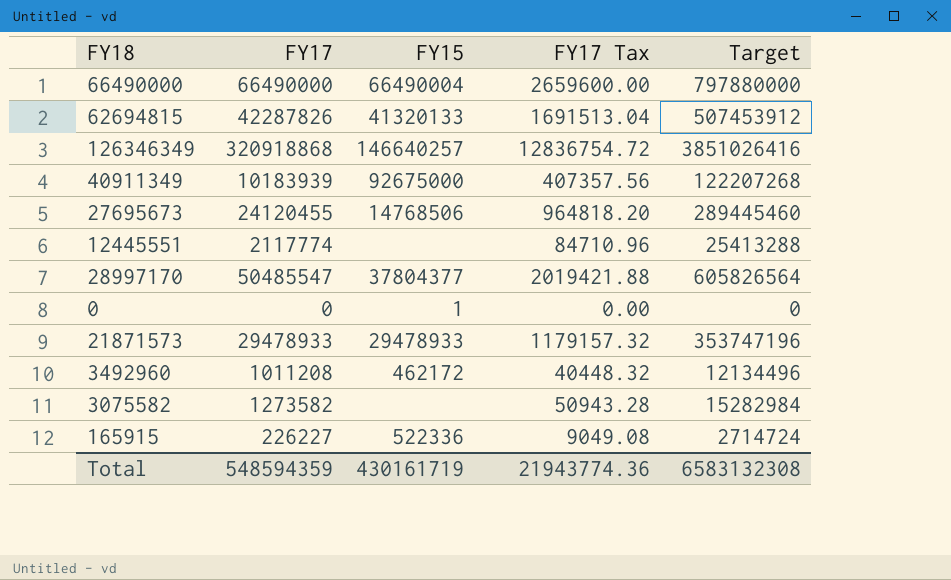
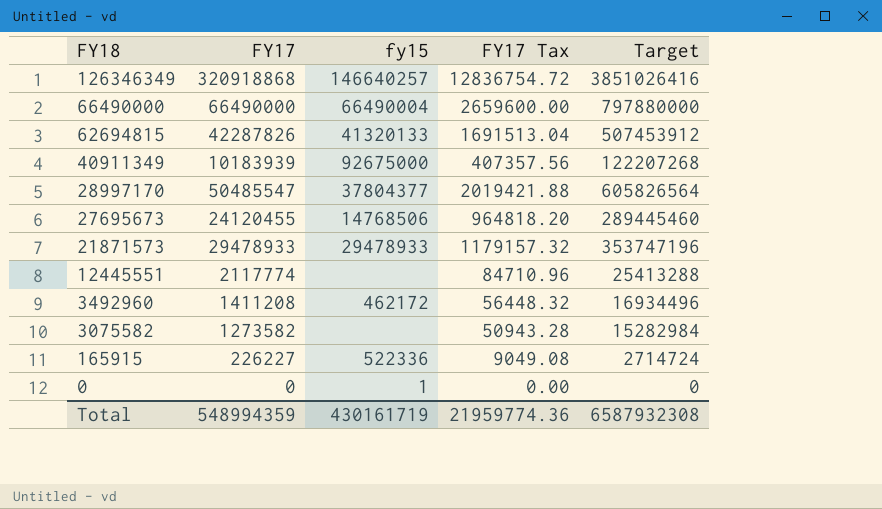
row order: none -> FY18 descending
column name: FY15 -> fy15
3492960 | FY17: 1011208 -> 1411208
3492960 | FY17 Tax: 40448.32 -> 56448.32
3492960 | Target: 12134496 -> 16934496
Total | FY17: 548594359 -> 548994359
Total | FY17 Tax: 21943774.36 -> 21959774.36
Total | Target: 6583132308 -> 6587932308

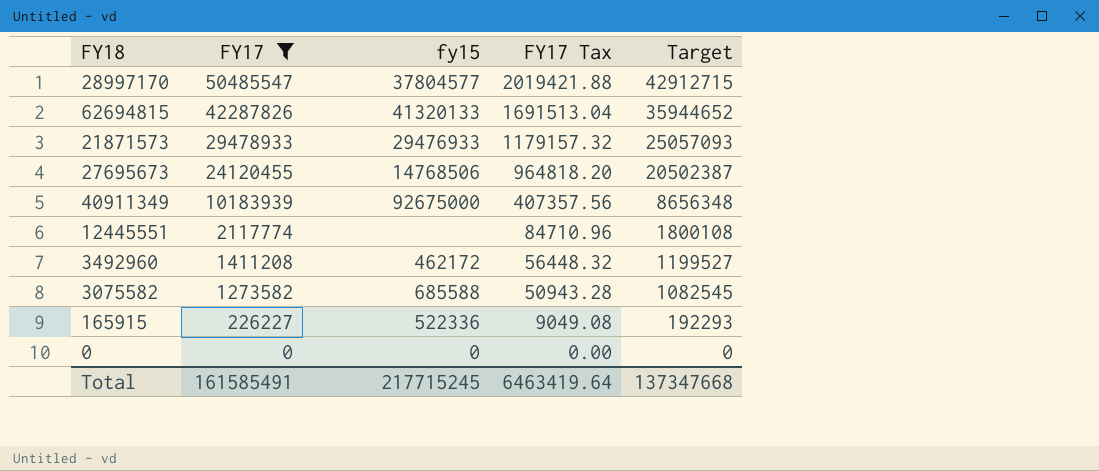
filter: none -> FY17 <= 50485547
row order: FY18 descending -> FY17 descending
column Target | formula: [FY17] * 12 -> [FY17] * 0.85
28997170 | fy15: 37804377 -> 37804577
21871573 | fy15: 29478933 -> 29476933
3075582 | fy15: none -> 685588
0 | fy15: 1 -> 0
Total | FY17: 548994359 -> 161585491
Total | fy15: 430161719 -> 217715245
Total | FY17 Tax: 21959774.36 -> 6463419.64
Total | Target: 6587932308 -> 137347668

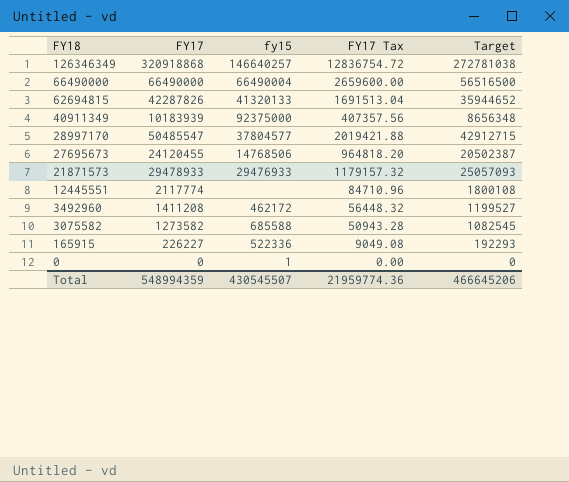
filter: FY17 <= 50485547 -> none
row order: FY17 descending -> FY18 descending
40911349 | fy15: 92675000 -> 92375000
0 | fy15: 0 -> 1
Total | FY17: 161585491 -> 548994359
Total | fy15: 217715245 -> 430545507
Total | FY17 Tax: 6463419.64 -> 21959774.36
Total | Target: 137347668 -> 466645206

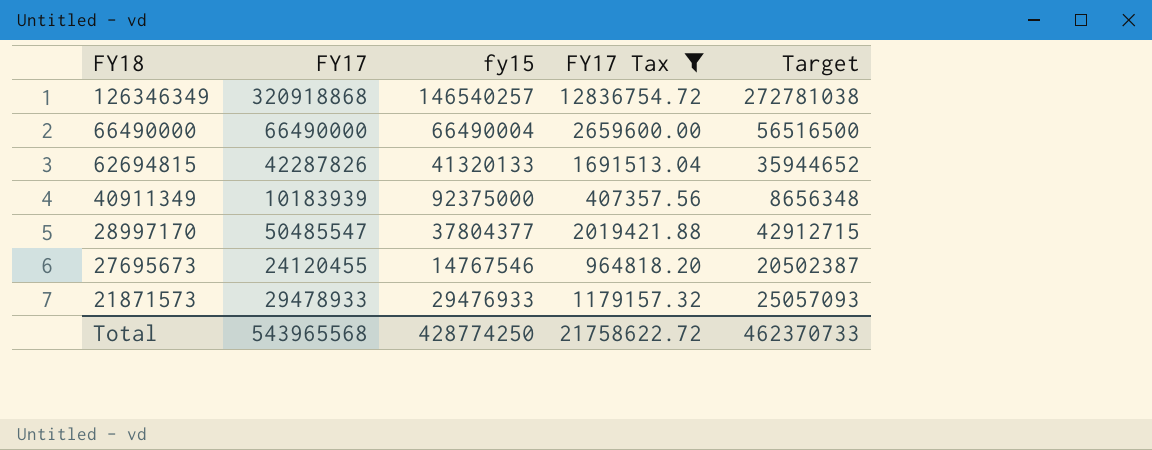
filter: none -> FY17 Tax >= 407357.56
126346349 | fy15: 146640257 -> 146540257
28997170 | fy15: 37804577 -> 37804377
27695673 | fy15: 14768506 -> 14767546
Total | FY17: 548994359 -> 543965568
Total | fy15: 430545507 -> 428774250
Total | FY17 Tax: 21959774.36 -> 21758622.72
Total | Target: 466645206 -> 462370733

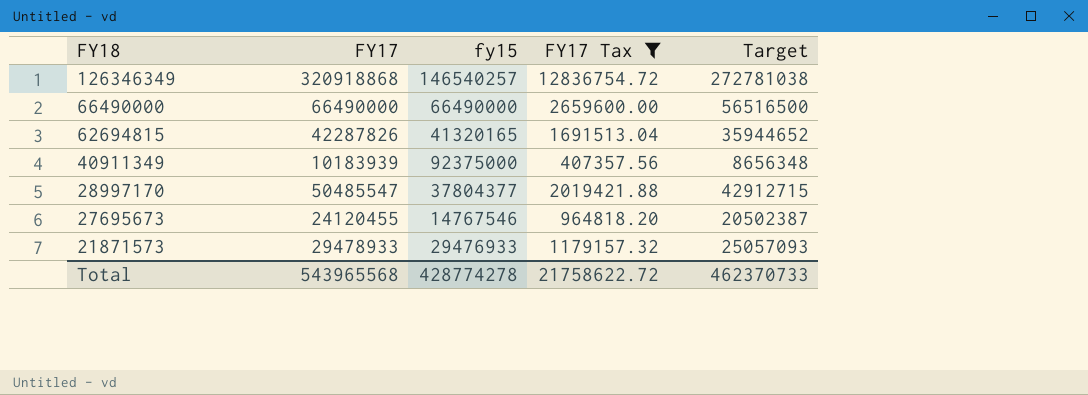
66490000 | fy15: 66490004 -> 66490000
62694815 | fy15: 41320133 -> 41320165
Total | fy15: 428774250 -> 428774278

